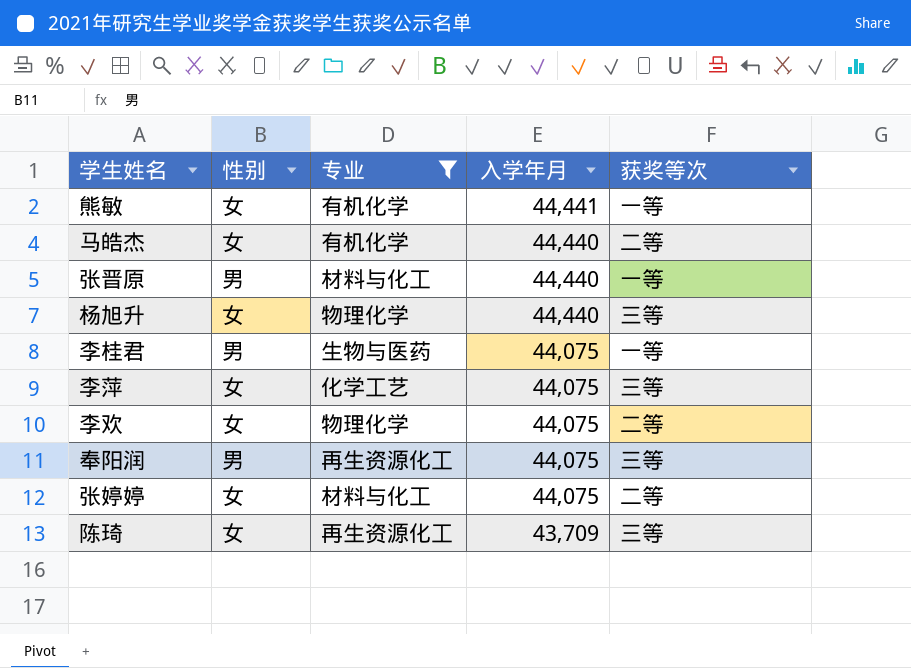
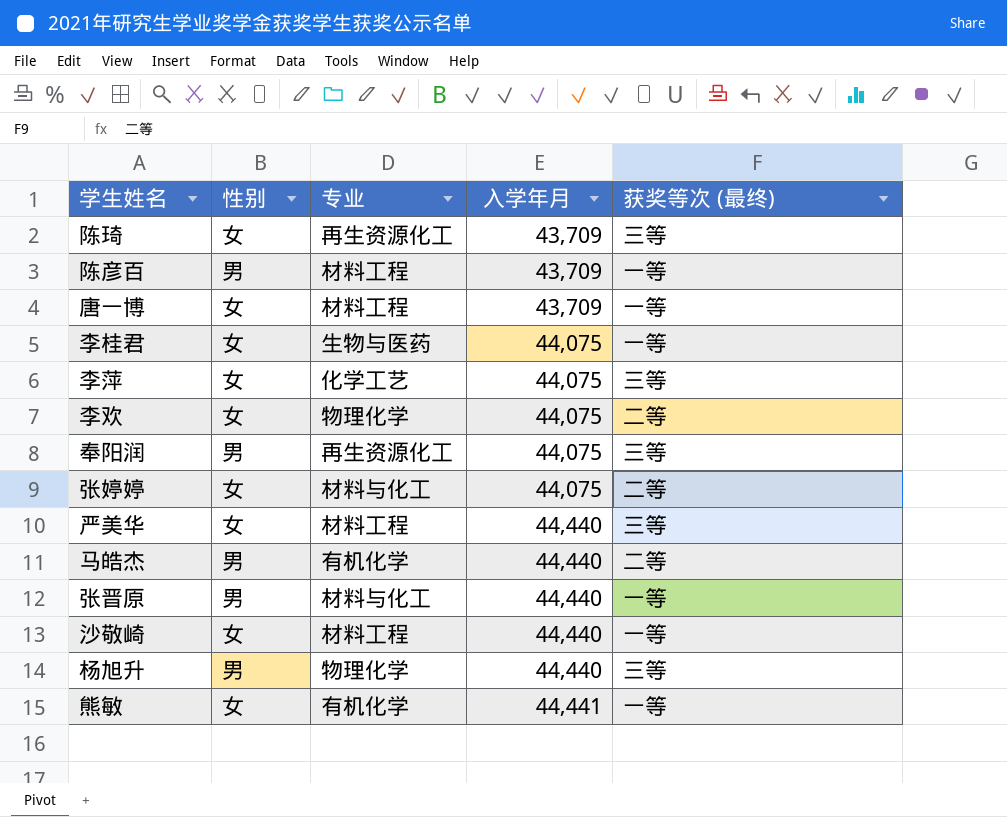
filter: 专业 != 材料工程 -> none
row order: 入学年月 descending -> 入学年月 ascending
column name: 获奖等次 -> 获奖等次 (最终)
李桂君 | 性别: 男 -> 女
马皓杰 | 性别: 女 -> 男
杨旭升 | 性别: 女 -> 男

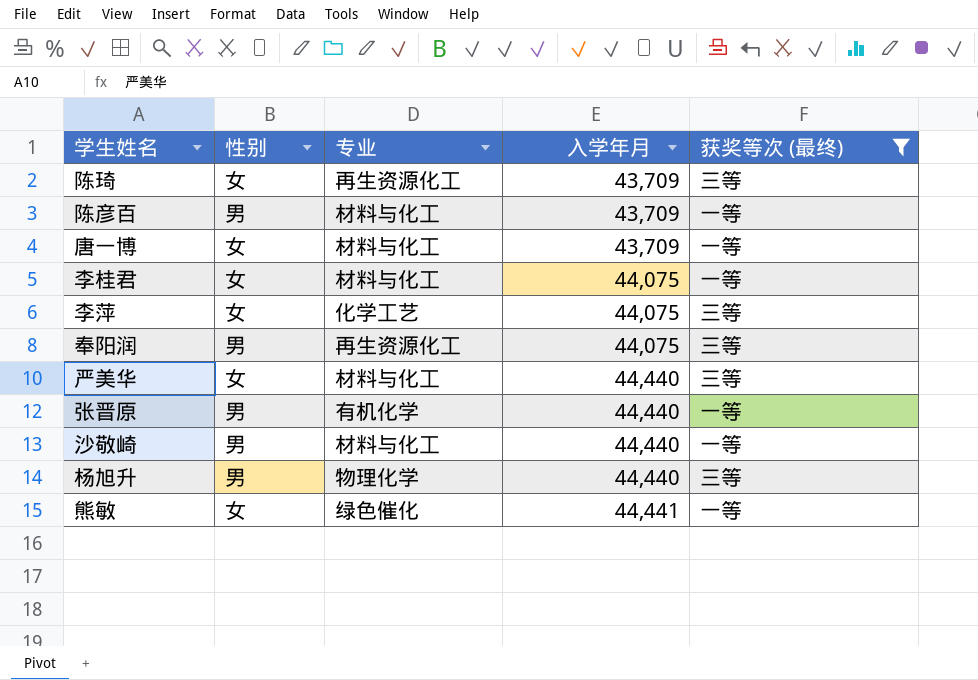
filter: none -> 获奖等次 (最终) != 二等
陈彦百 | 专业: 材料工程 -> 材料与化工
唐一博 | 专业: 材料工程 -> 材料与化工
李桂君 | 专业: 生物与医药 -> 材料与化工
严美华 | 专业: 材料工程 -> 材料与化工
张晋原 | 专业: 材料与化工 -> 有机化学
沙敬崎 | 性别: 女 -> 男
沙敬崎 | 专业: 材料工程 -> 材料与化工
熊敏 | 专业: 有机化学 -> 绿色催化

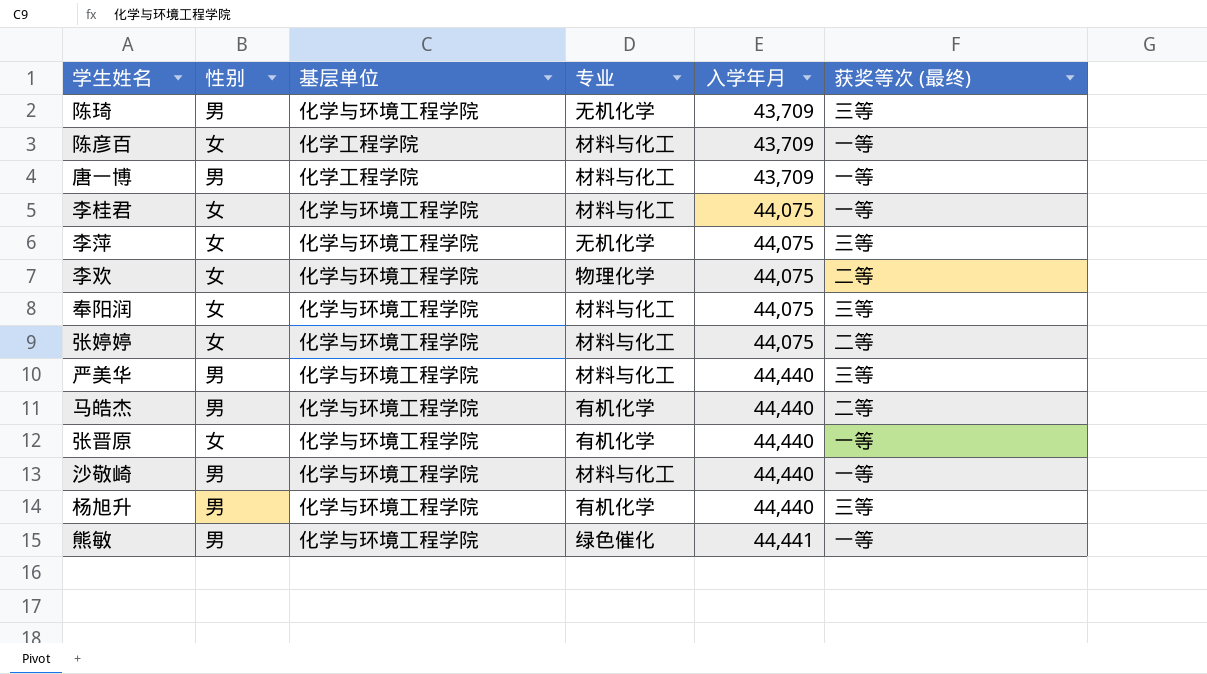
filter: 获奖等次 (最终) != 二等 -> none
column 基层单位 | position: none -> 3
陈琦 | 性别: 女 -> 男
陈琦 | 专业: 再生资源化工 -> 无机化学
陈彦百 | 性别: 男 -> 女
唐一博 | 性别: 女 -> 男
李萍 | 专业: 化学工艺 -> 无机化学
奉阳润 | 性别: 男 -> 女
奉阳润 | 专业: 再生资源化工 -> 材料与化工
严美华 | 性别: 女 -> 男
张晋原 | 性别: 男 -> 女
杨旭升 | 专业: 物理化学 -> 有机化学
熊敏 | 性别: 女 -> 男

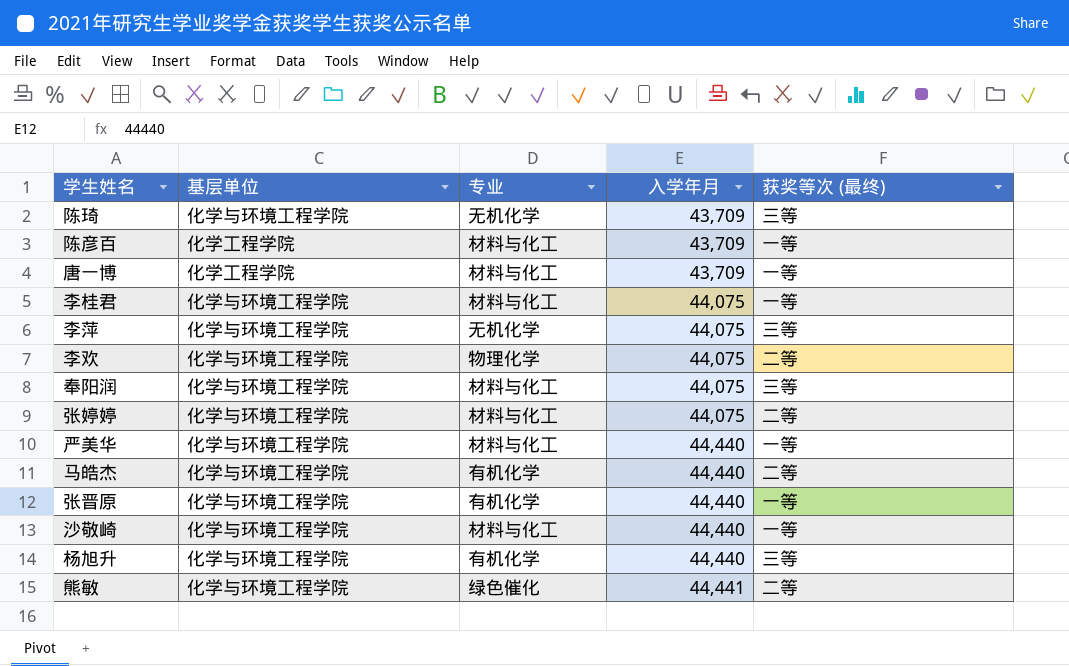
column 性别 | position: 2 -> none
严美华 | 获奖等次 (最终): 三等 -> 一等
熊敏 | 获奖等次 (最终): 一等 -> 二等

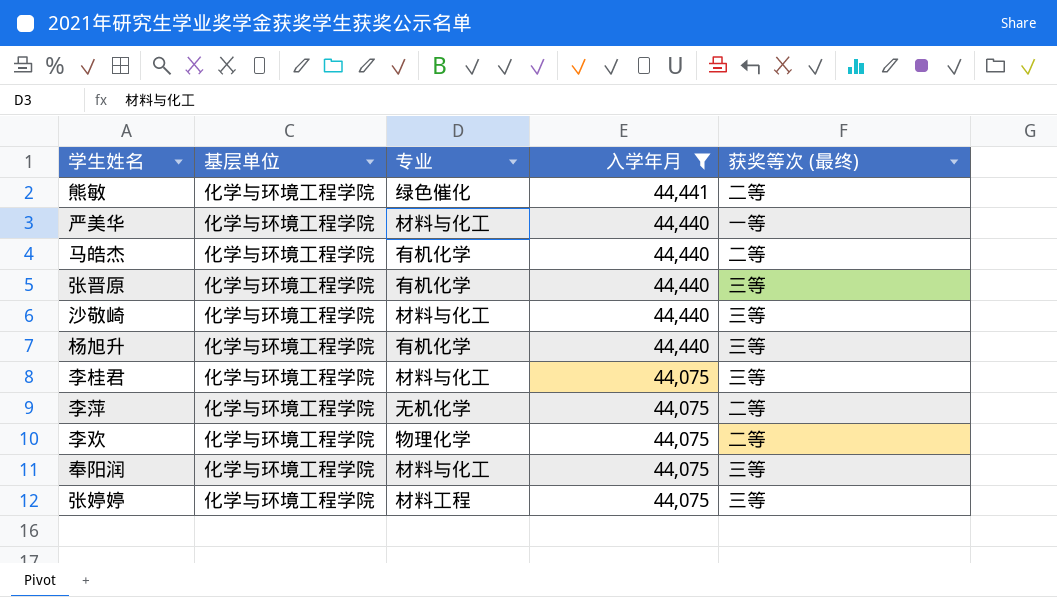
filter: none -> 入学年月 != 43,709
row order: 入学年月 ascending -> 入学年月 descending
张晋原 | 获奖等次 (最终): 一等 -> 三等
沙敬崎 | 获奖等次 (最终): 一等 -> 三等
李桂君 | 获奖等次 (最终): 一等 -> 三等
李萍 | 获奖等次 (最终): 三等 -> 二等
张婷婷 | 专业: 材料与化工 -> 材料工程
张婷婷 | 获奖等次 (最终): 二等 -> 三等

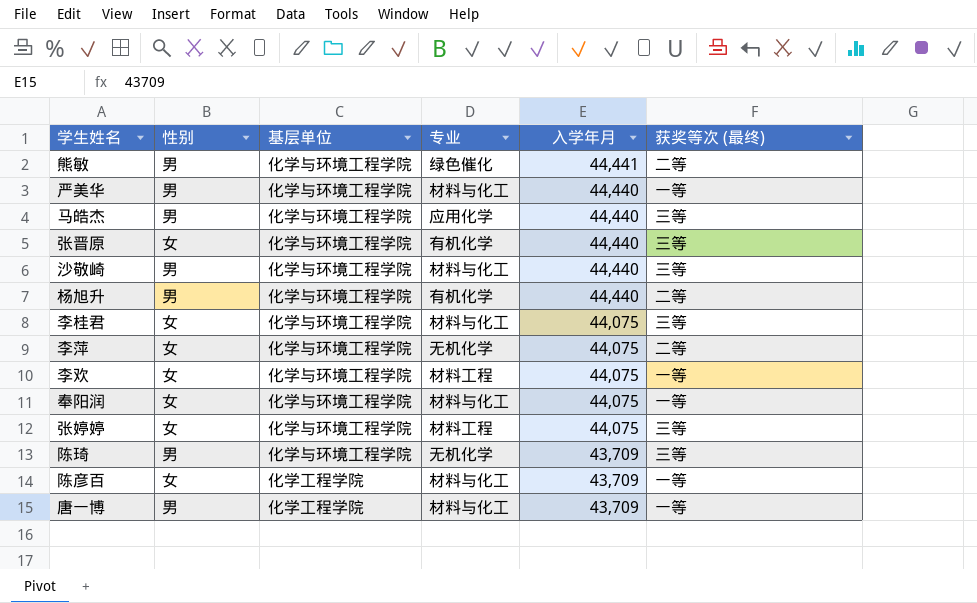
filter: 入学年月 != 43,709 -> none
column 性别 | position: none -> 2
马皓杰 | 专业: 有机化学 -> 应用化学
马皓杰 | 获奖等次 (最终): 二等 -> 三等
杨旭升 | 获奖等次 (最终): 三等 -> 二等
李欢 | 专业: 物理化学 -> 材料工程
李欢 | 获奖等次 (最终): 二等 -> 一等
奉阳润 | 获奖等次 (最终): 三等 -> 一等

